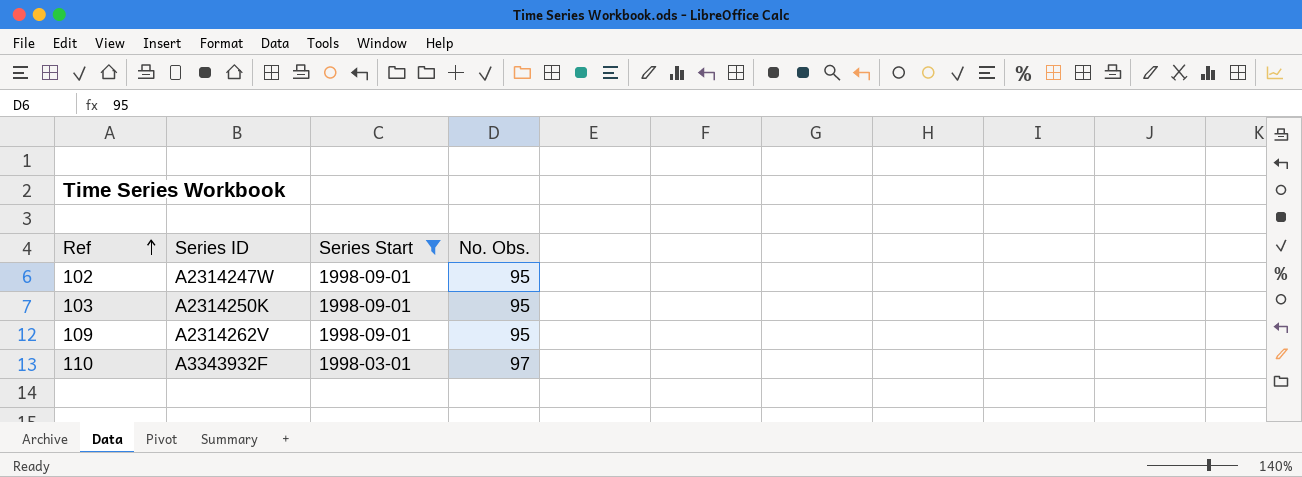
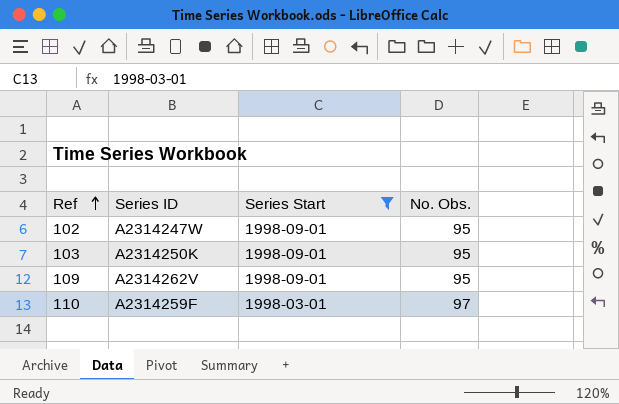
110 | Series ID: A3343932F -> A2314259F

